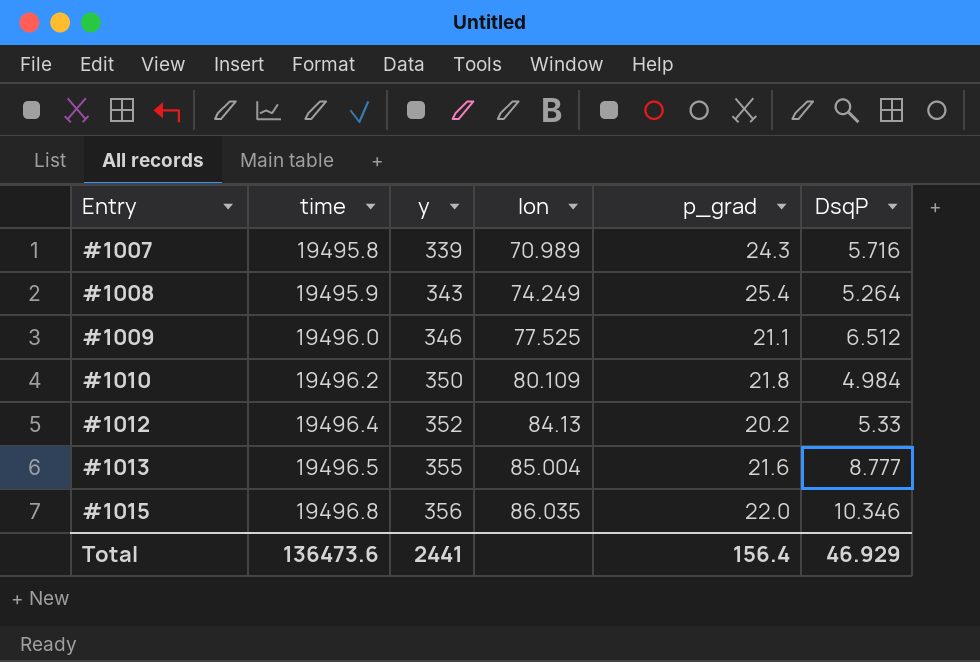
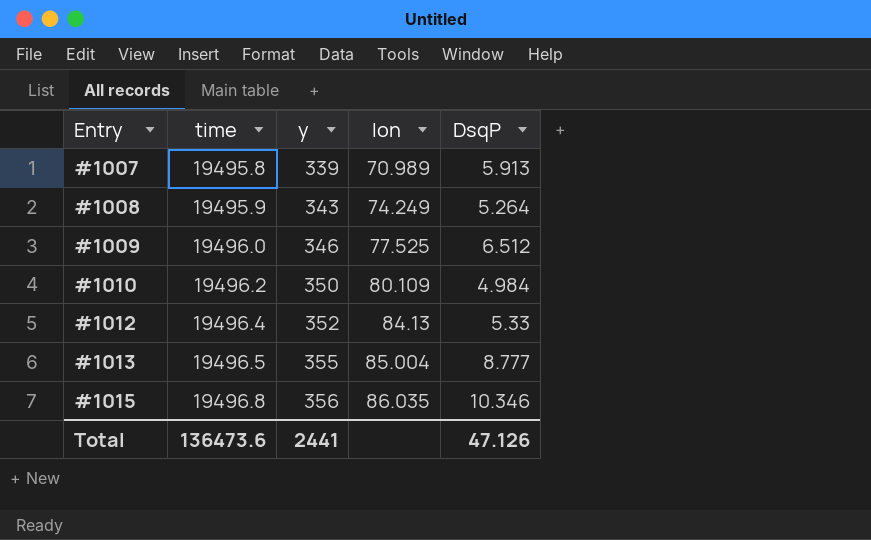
column p_grad | position: 5 -> none
#1007 | DsqP: 5.716 -> 5.913
Total | DsqP: 46.929 -> 47.126

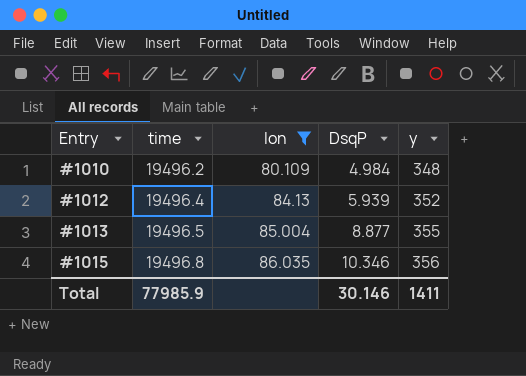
filter: none -> lon >= 80.109
column y | position: 3 -> 5
#1010 | y: 350 -> 348
#1012 | DsqP: 5.33 -> 5.939
#1013 | DsqP: 8.777 -> 8.877
Total | time: 136473.6 -> 77985.9
Total | DsqP: 47.126 -> 30.146
Total | y: 2441 -> 1411

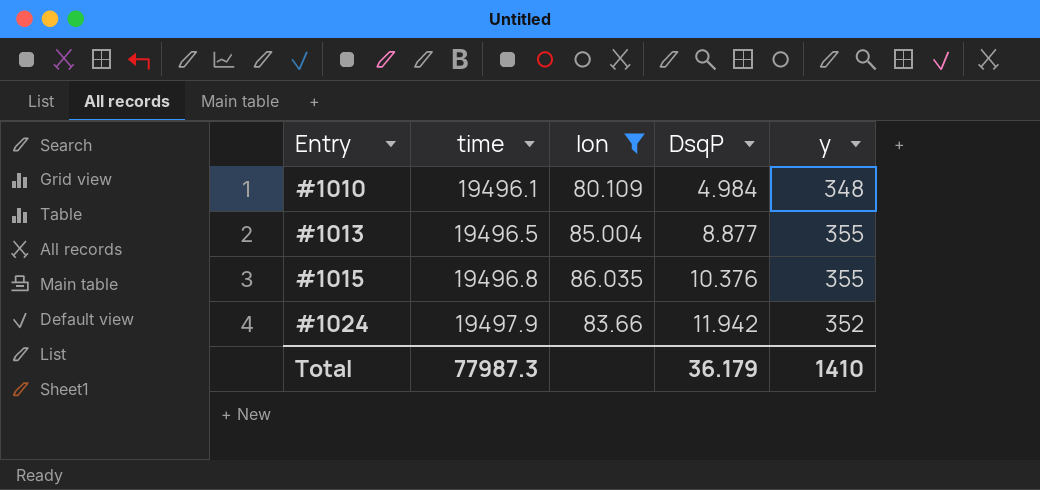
row #1012: 19496.4 | 84.13 | 5.939 | 352 -> none
#1010 | time: 19496.2 -> 19496.1
#1015 | DsqP: 10.346 -> 10.376
#1015 | y: 356 -> 355
row #1024: none -> 19497.9 | 83.66 | 11.942 | 352
Total | time: 77985.9 -> 77987.3
Total | DsqP: 30.146 -> 36.179
Total | y: 1411 -> 1410

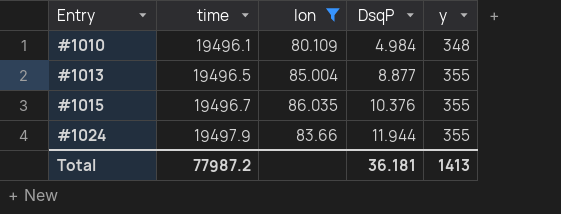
#1015 | time: 19496.8 -> 19496.7
#1024 | DsqP: 11.942 -> 11.944
#1024 | y: 352 -> 355
Total | time: 77987.3 -> 77987.2
Total | DsqP: 36.179 -> 36.181
Total | y: 1410 -> 1413

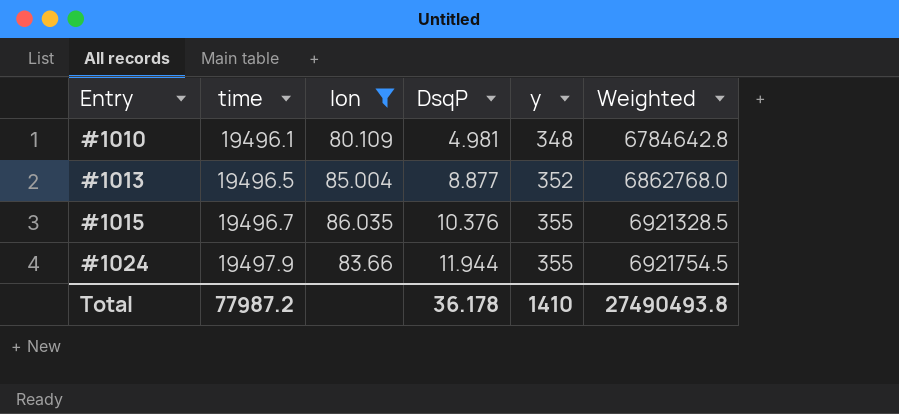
column Weighted | formula: none -> [time] * [y]
#1010 | DsqP: 4.984 -> 4.981
#1013 | y: 355 -> 352
Total | DsqP: 36.181 -> 36.178
Total | y: 1413 -> 1410

